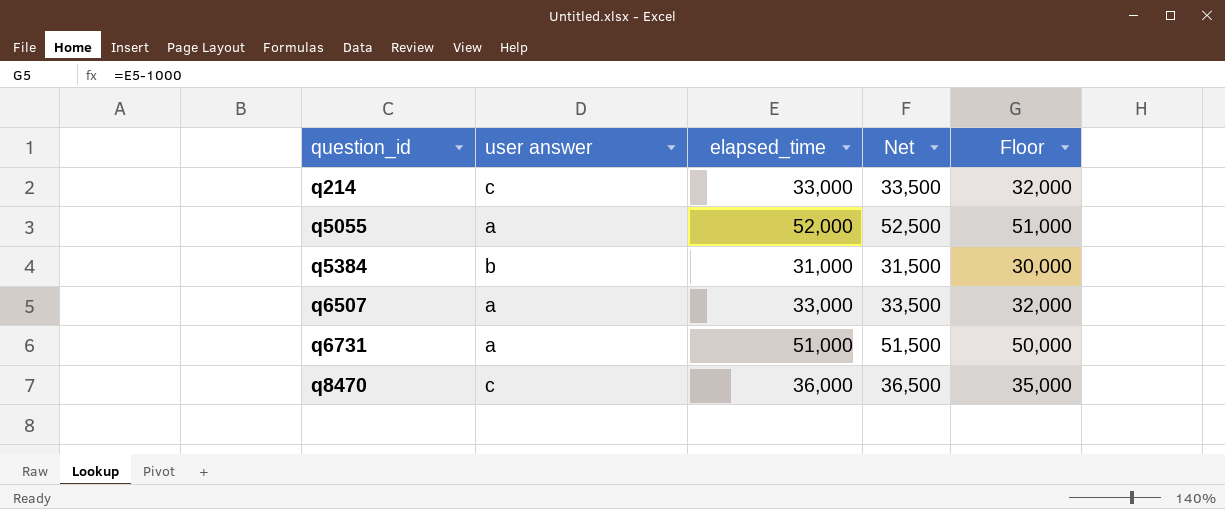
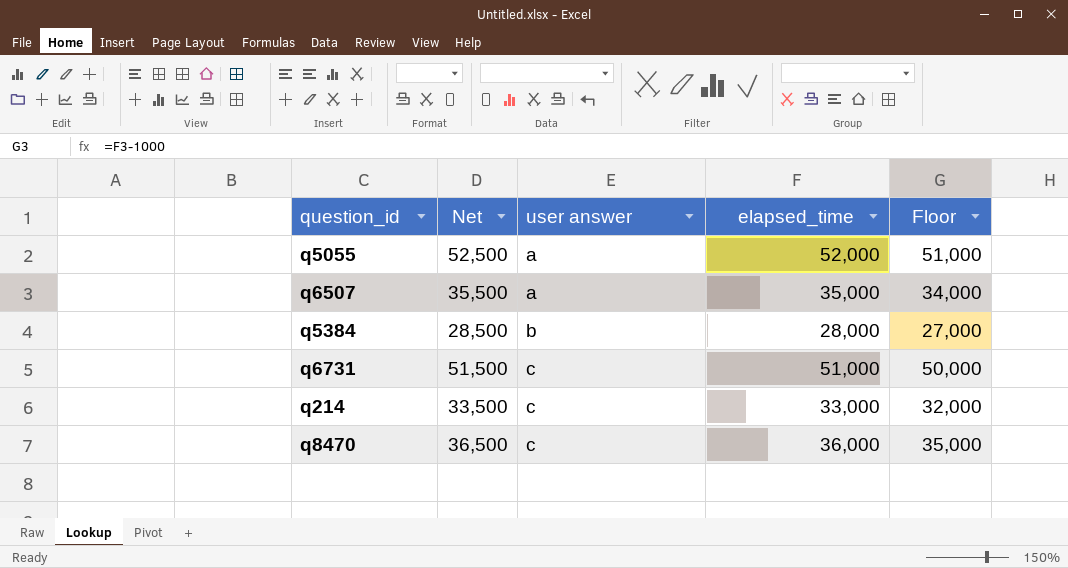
row order: question_id ascending -> user answer ascending
column Net | position: 4 -> 2
q6507 | Net: 33,500 -> 35,500
q6507 | elapsed_time: 33,000 -> 35,000
q6507 | Floor: 32,000 -> 34,000
q5384 | Net: 31,500 -> 28,500
q5384 | elapsed_time: 31,000 -> 28,000
q5384 | Floor: 30,000 -> 27,000
q6731 | user answer: a -> c

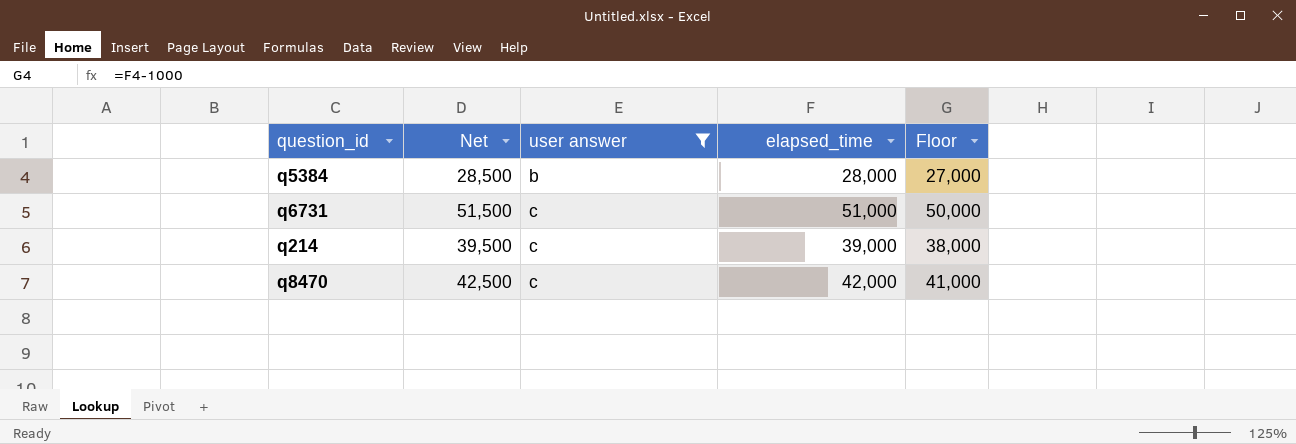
filter: none -> user answer != a
q214 | Net: 33,500 -> 39,500
q214 | elapsed_time: 33,000 -> 39,000
q214 | Floor: 32,000 -> 38,000
q8470 | Net: 36,500 -> 42,500
q8470 | elapsed_time: 36,000 -> 42,000
q8470 | Floor: 35,000 -> 41,000

